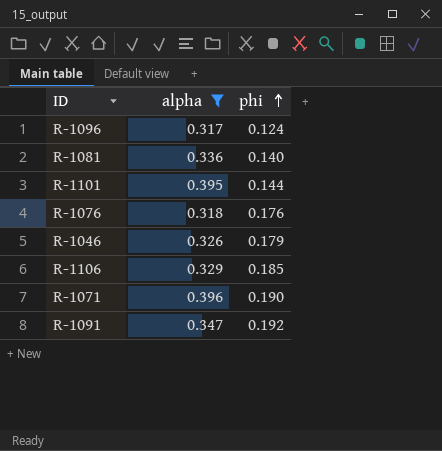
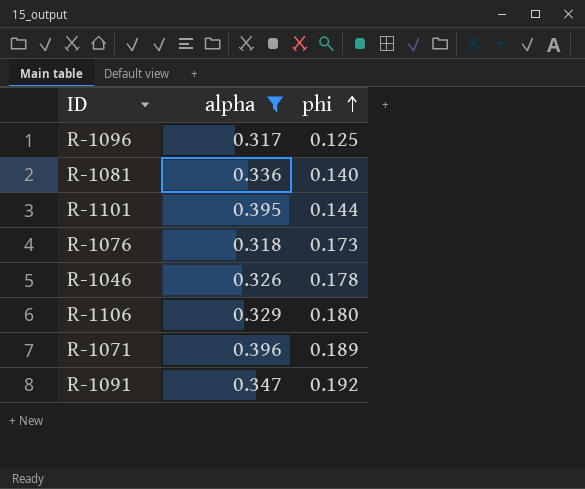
R-1096 | phi: 0.124 -> 0.125
R-1076 | phi: 0.176 -> 0.173
R-1046 | phi: 0.179 -> 0.178
R-1106 | phi: 0.185 -> 0.180
R-1071 | phi: 0.190 -> 0.189

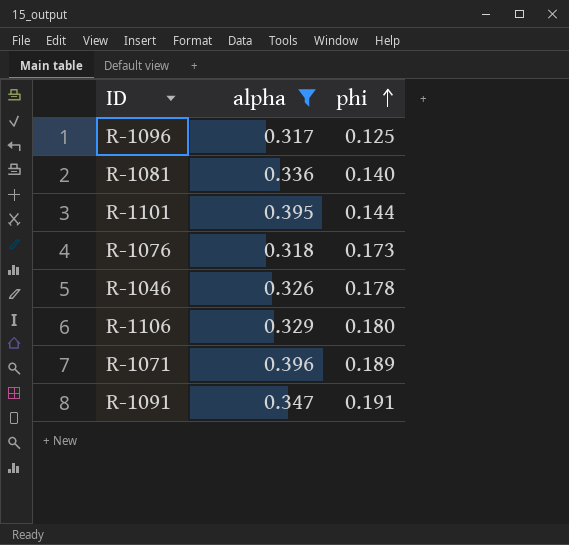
R-1091 | phi: 0.192 -> 0.191

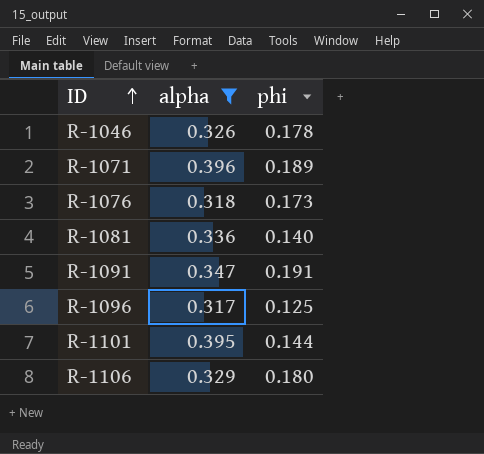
row order: phi ascending -> ID ascending

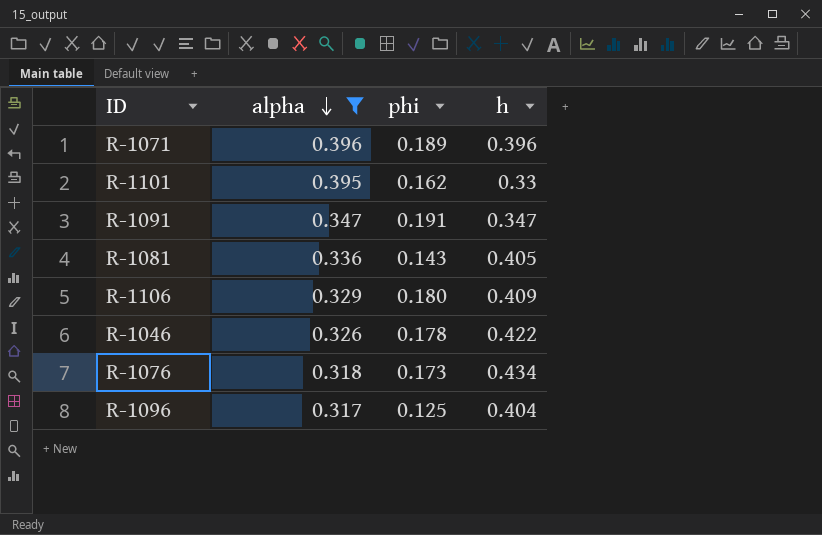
row order: ID ascending -> alpha descending
column h | position: none -> 4
R-1101 | phi: 0.144 -> 0.162
R-1081 | phi: 0.140 -> 0.143

